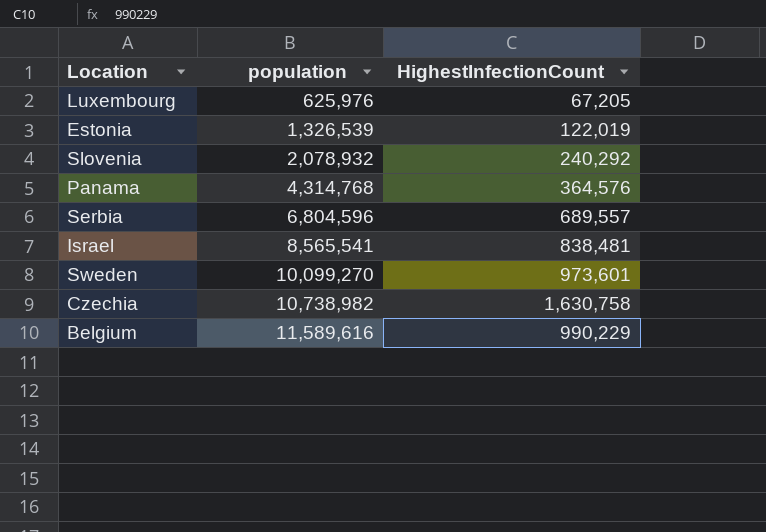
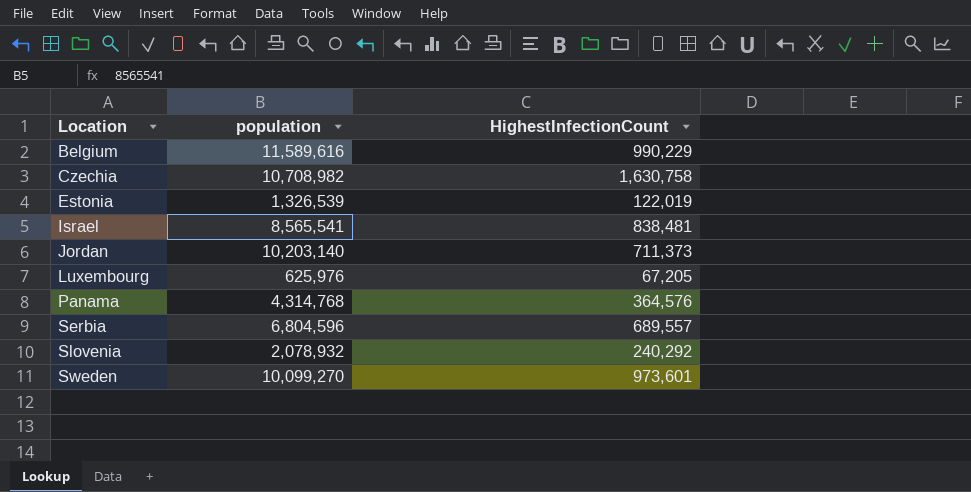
row order: population ascending -> Location ascending
Czechia | population: 10,738,982 -> 10,708,982
row Jordan: none -> 10,203,140 | 711,373

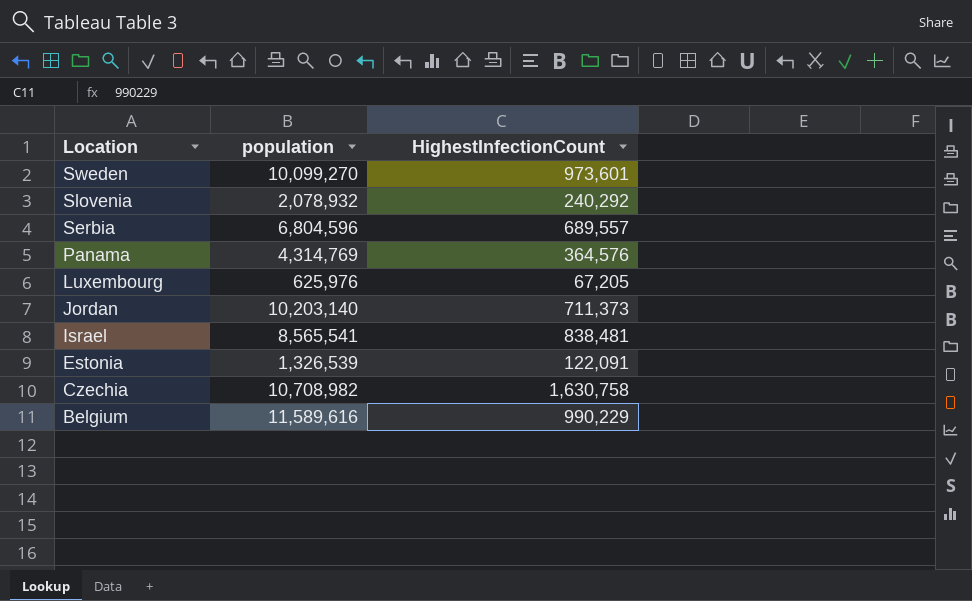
row order: Location ascending -> Location descending
Panama | population: 4,314,768 -> 4,314,769
Estonia | HighestInfectionCount: 122,019 -> 122,091

